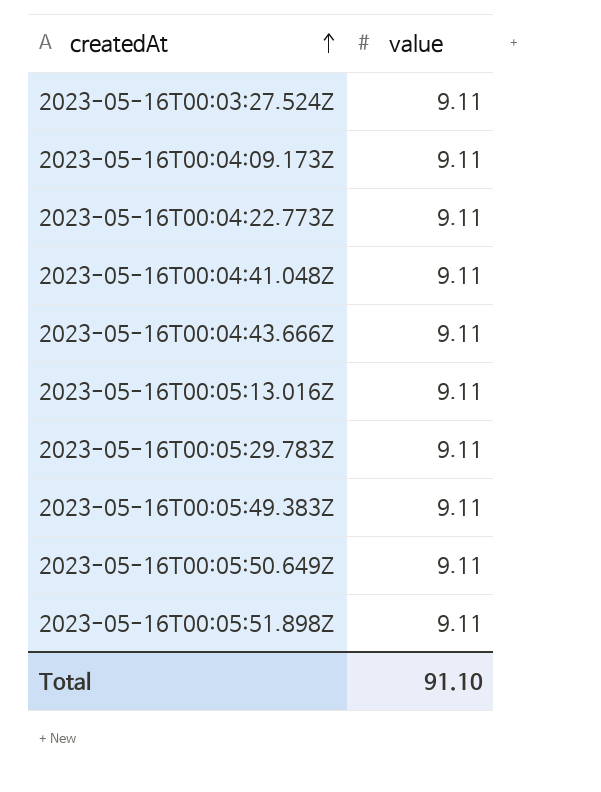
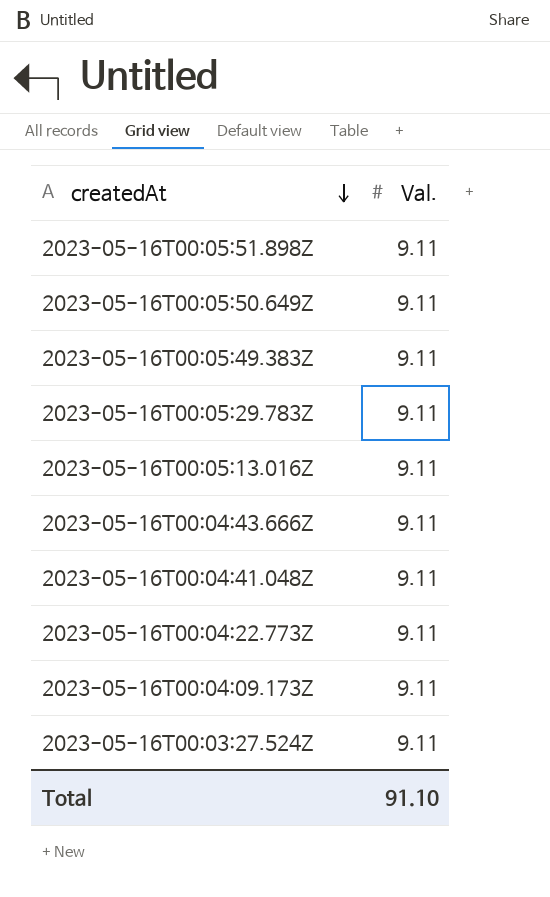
row order: createdAt ascending -> createdAt descending
column name: value -> Val.

